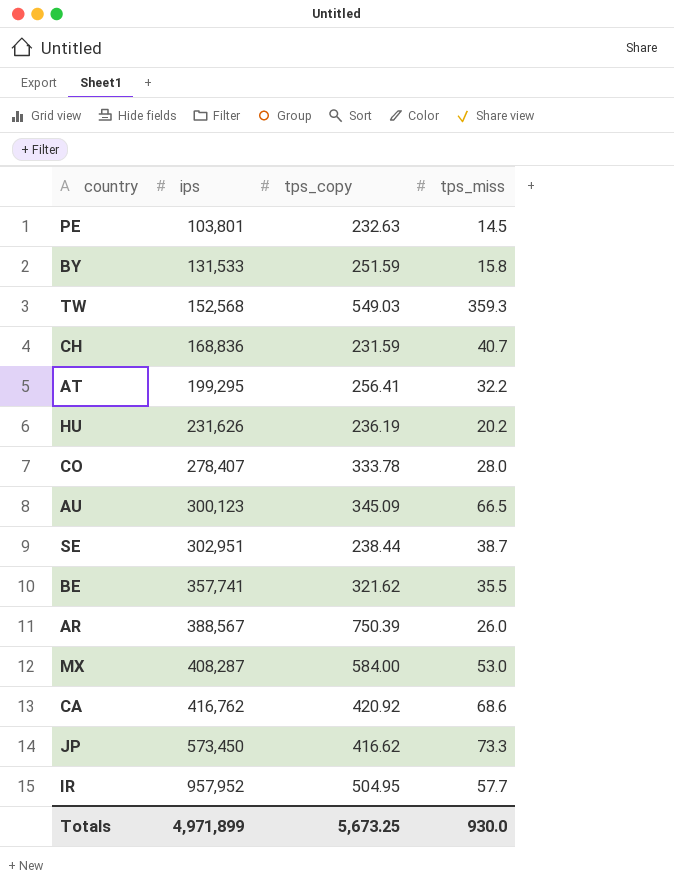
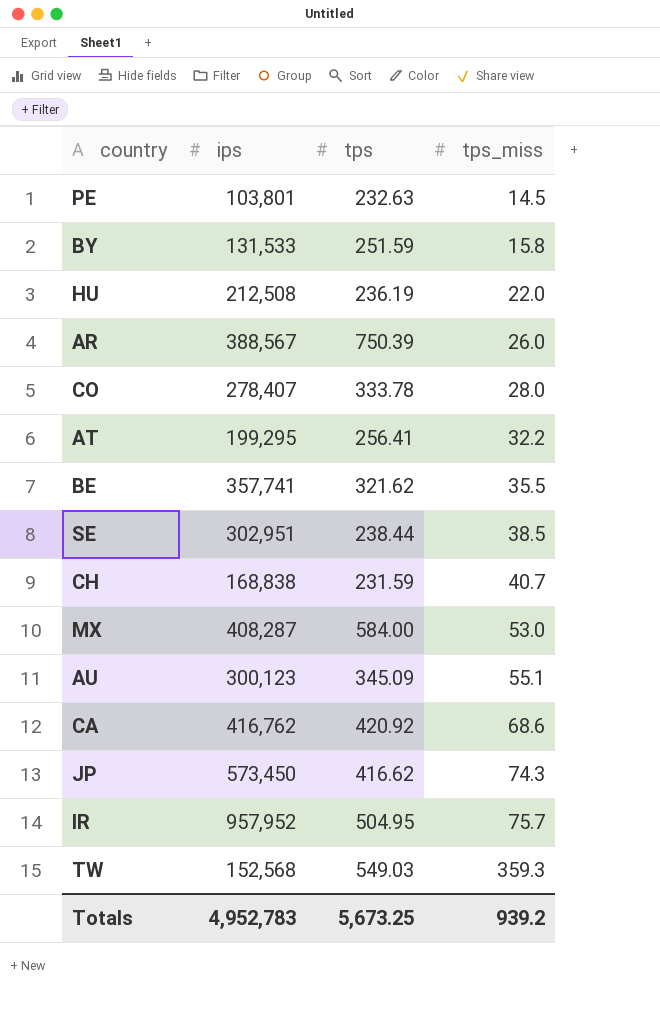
row order: ips ascending -> tps_miss ascending
column name: tps_copy -> tps
HU | ips: 231,626 -> 212,508
HU | tps_miss: 20.2 -> 22.0
SE | tps_miss: 38.7 -> 38.5
CH | ips: 168,836 -> 168,838
AU | tps_miss: 66.5 -> 55.1
JP | tps_miss: 73.3 -> 74.3
IR | tps_miss: 57.7 -> 75.7
Totals | ips: 4,971,899 -> 4,952,783
Totals | tps_miss: 930.0 -> 939.2

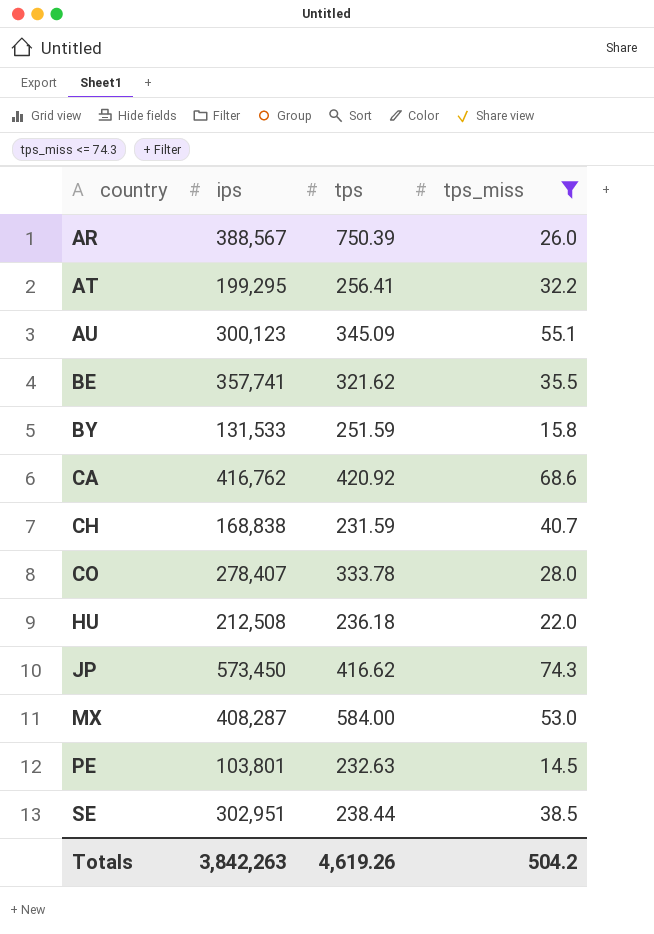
filter: none -> tps_miss <= 74.3
row order: tps_miss ascending -> country ascending
HU | tps: 236.19 -> 236.18
Totals | ips: 4,952,783 -> 3,842,263
Totals | tps: 5,673.25 -> 4,619.26
Totals | tps_miss: 939.2 -> 504.2

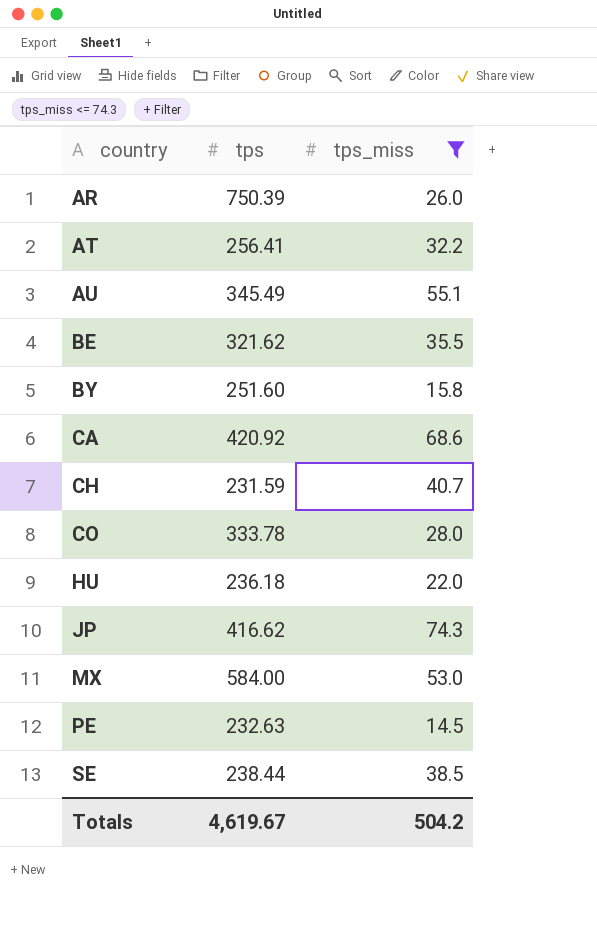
column ips | position: 2 -> none
AU | tps: 345.09 -> 345.49
BY | tps: 251.59 -> 251.60
Totals | tps: 4,619.26 -> 4,619.67

